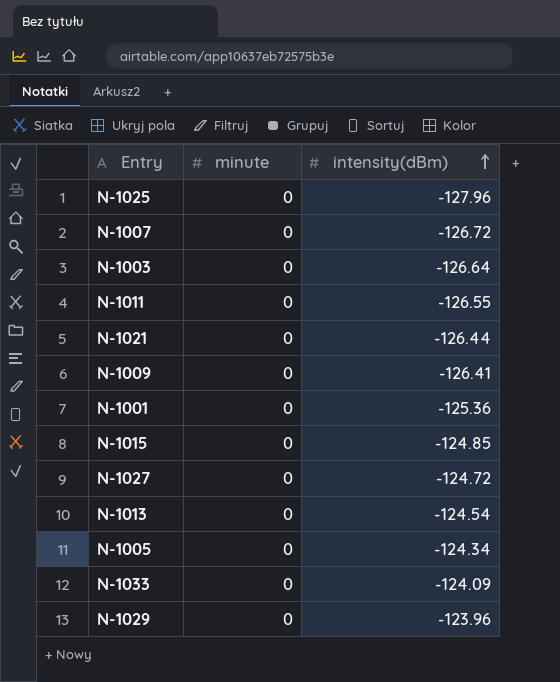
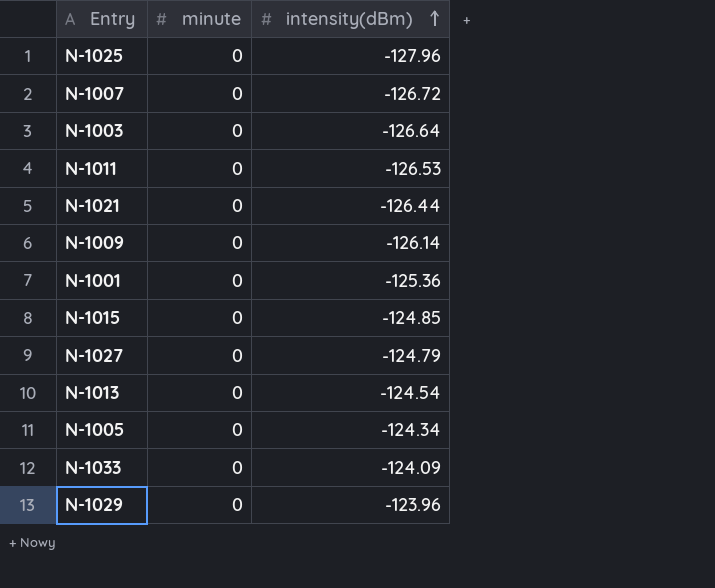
N-1011 | intensity(dBm): -126.55 -> -126.53
N-1009 | intensity(dBm): -126.41 -> -126.14
N-1027 | intensity(dBm): -124.72 -> -124.79

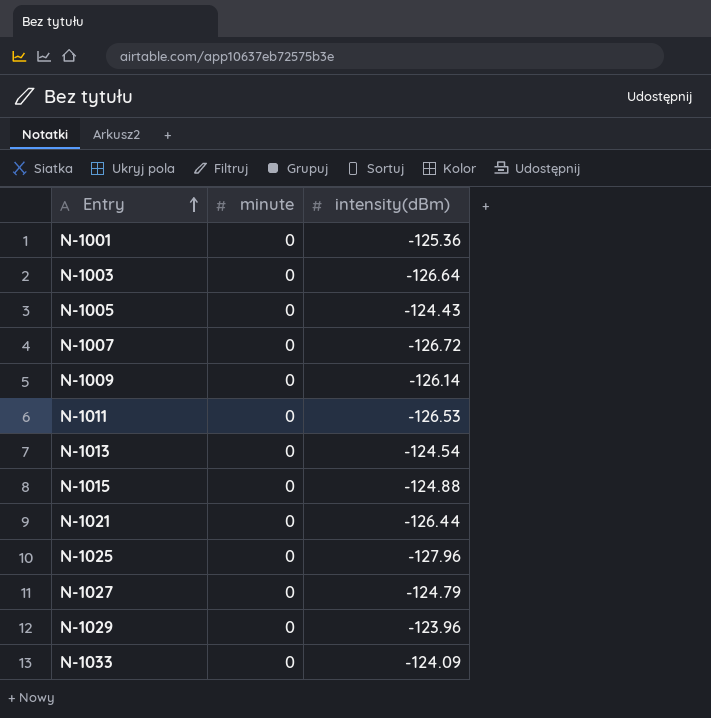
row order: intensity(dBm) ascending -> Entry ascending
N-1005 | intensity(dBm): -124.34 -> -124.43
N-1015 | intensity(dBm): -124.85 -> -124.88

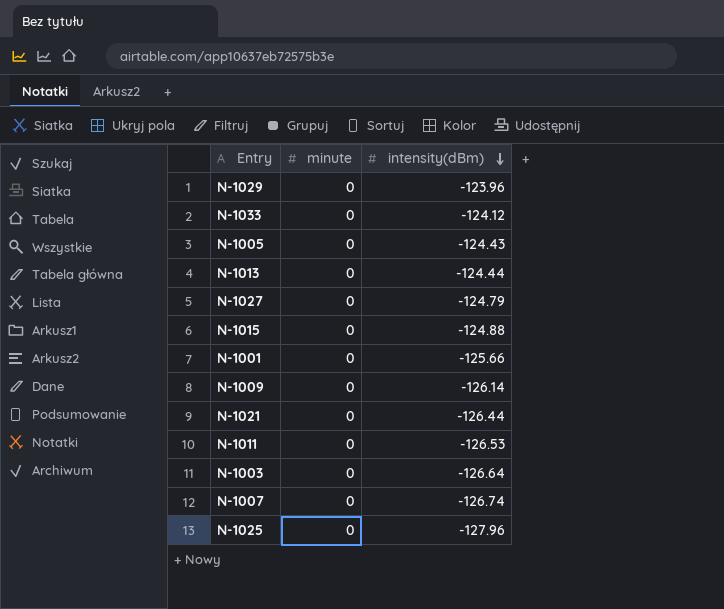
row order: Entry ascending -> intensity(dBm) descending
N-1033 | intensity(dBm): -124.09 -> -124.12
N-1013 | intensity(dBm): -124.54 -> -124.44
N-1001 | intensity(dBm): -125.36 -> -125.66
N-1007 | intensity(dBm): -126.72 -> -126.74

